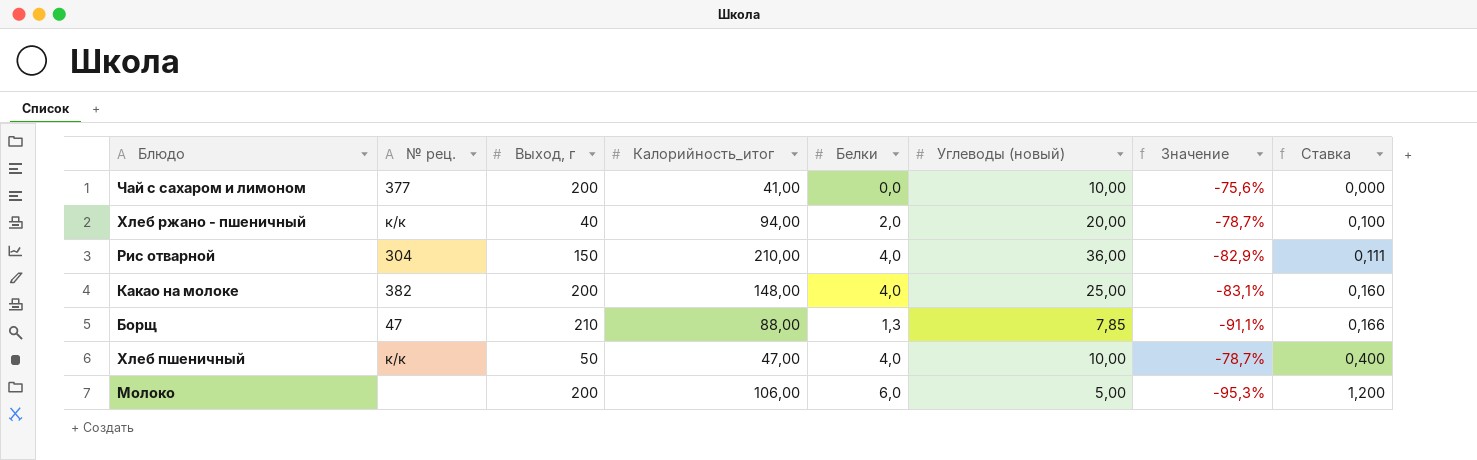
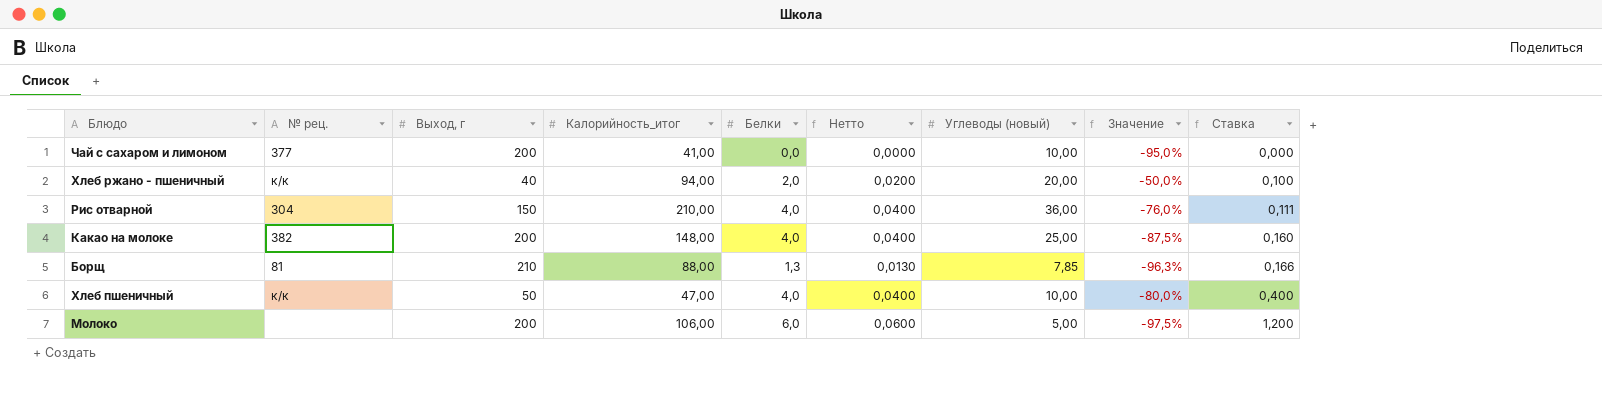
column Нетто | formula: none -> [Белки] * 0,01
column Значение | formula: ([Углеводы (новый)] - [Калорийность_итог]) / [Калорийность_итог] -> ([Углеводы (новый)] - [Выход, г]) / [Выход, г]
Борщ | № рец.: 47 -> 81

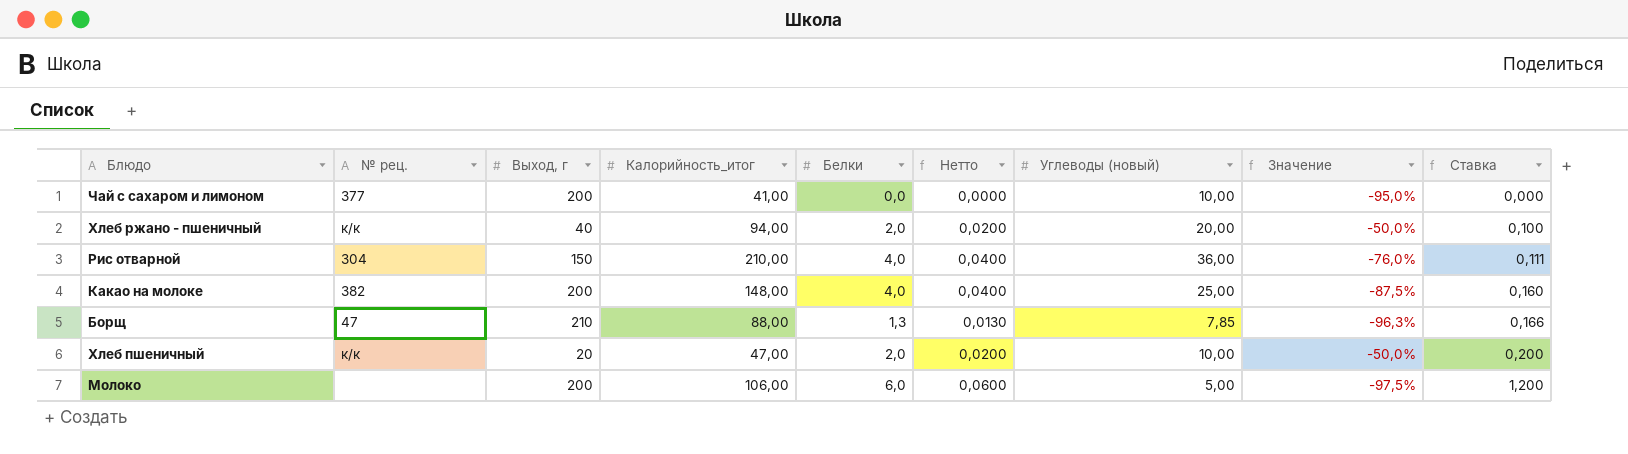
Борщ | № рец.: 81 -> 47
Хлеб пшеничный | Выход, г: 50 -> 20
Хлеб пшеничный | Белки: 4,0 -> 2,0
Хлеб пшеничный | Нетто: 0,0400 -> 0,0200
Хлеб пшеничный | Значение: -80,0% -> -50,0%
Хлеб пшеничный | Ставка: 0,400 -> 0,200

